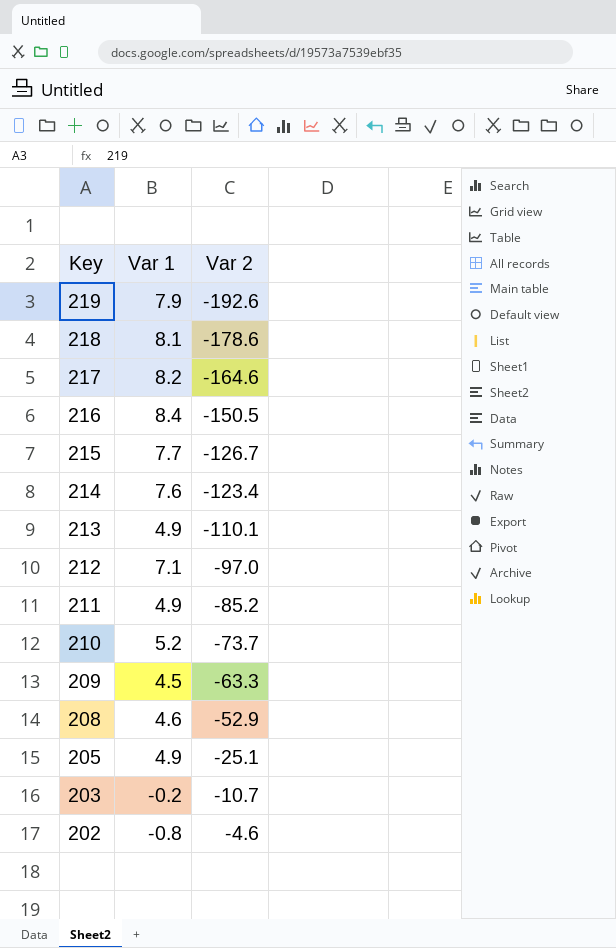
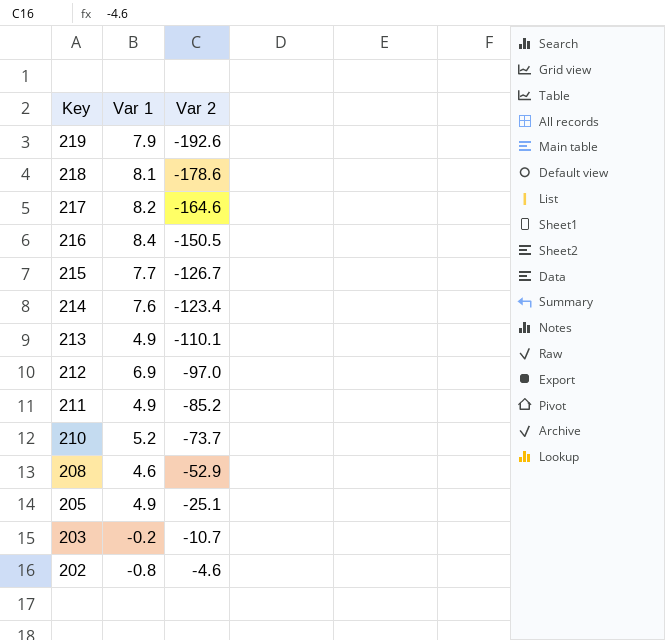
row 209: 4.5 | -63.3 -> none
212 | Var 1: 7.1 -> 6.9

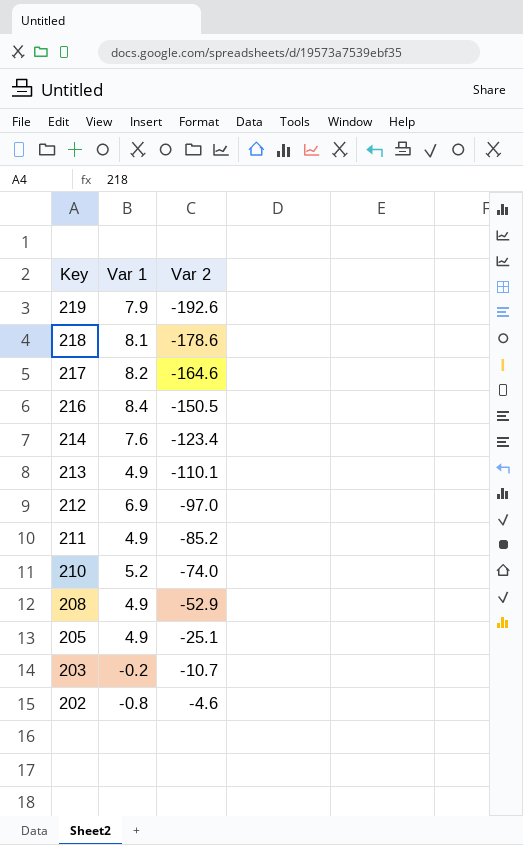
row 215: 7.7 | -126.7 -> none
210 | Var 2: -73.7 -> -74.0
208 | Var 1: 4.6 -> 4.9

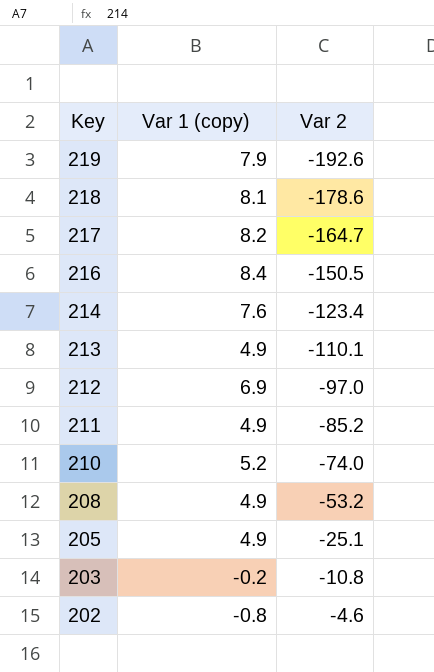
column name: Var 1 -> Var 1 (copy)
217 | Var 2: -164.6 -> -164.7
208 | Var 2: -52.9 -> -53.2
203 | Var 2: -10.7 -> -10.8

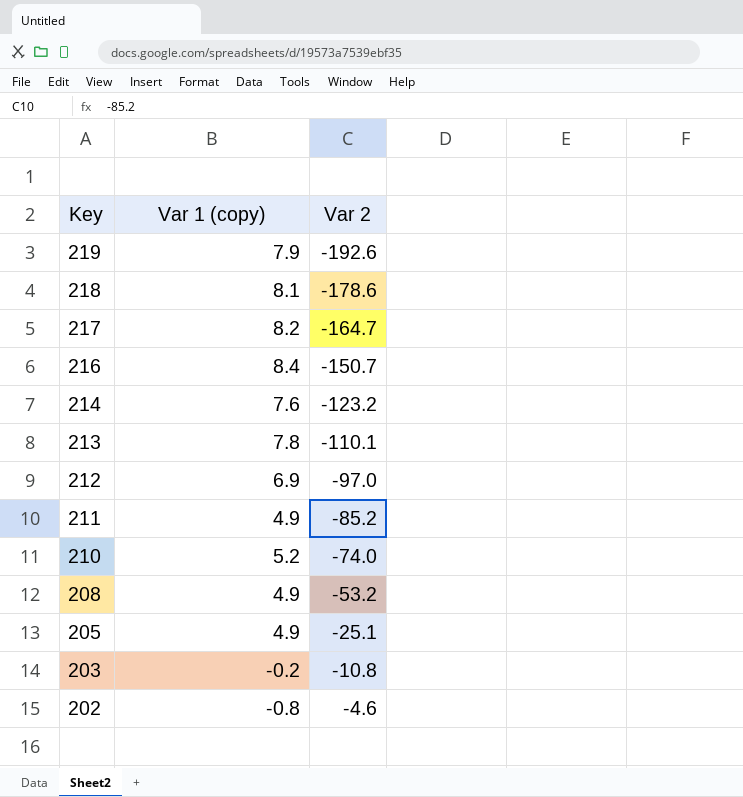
216 | Var 2: -150.5 -> -150.7
214 | Var 2: -123.4 -> -123.2
213 | Var 1 (copy): 4.9 -> 7.8

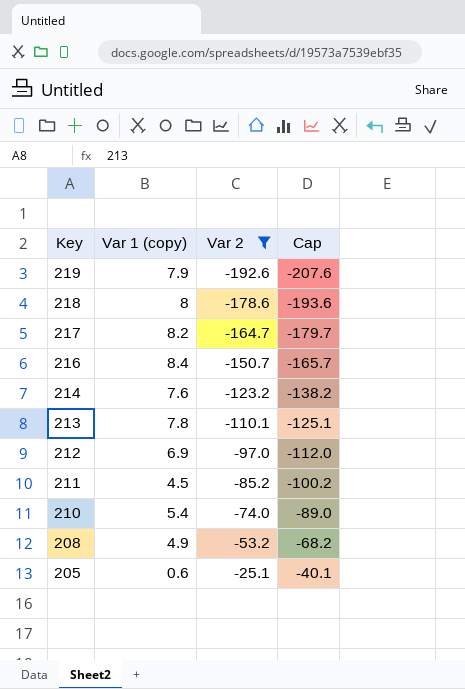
filter: none -> Var 2 <= -25.1
column Cap | formula: none -> [Var 2] - 15
218 | Var 1 (copy): 8.1 -> 8
211 | Var 1 (copy): 4.9 -> 4.5
210 | Var 1 (copy): 5.2 -> 5.4
205 | Var 1 (copy): 4.9 -> 0.6

